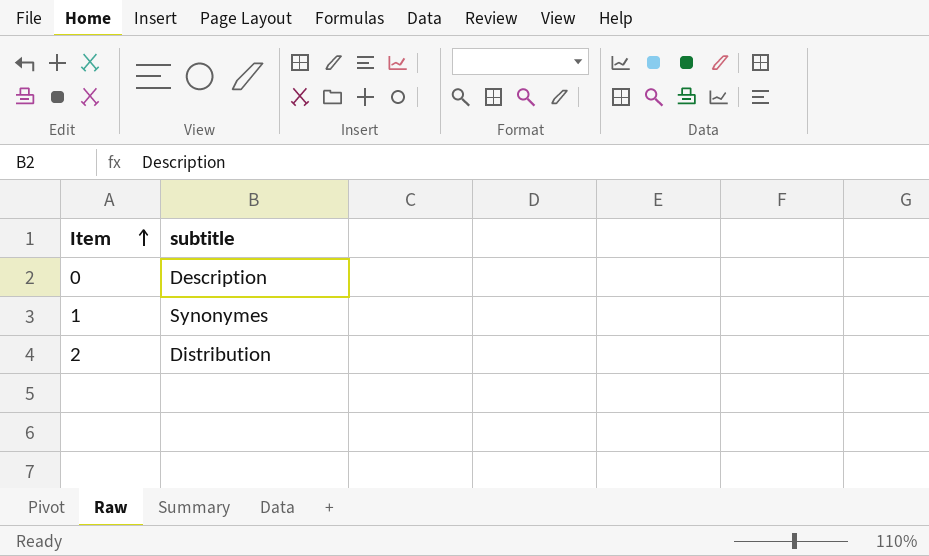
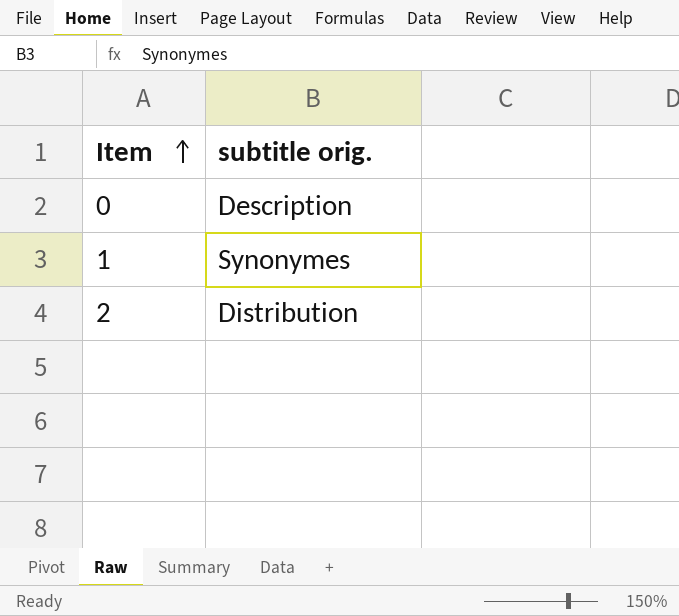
column name: subtitle -> subtitle orig.

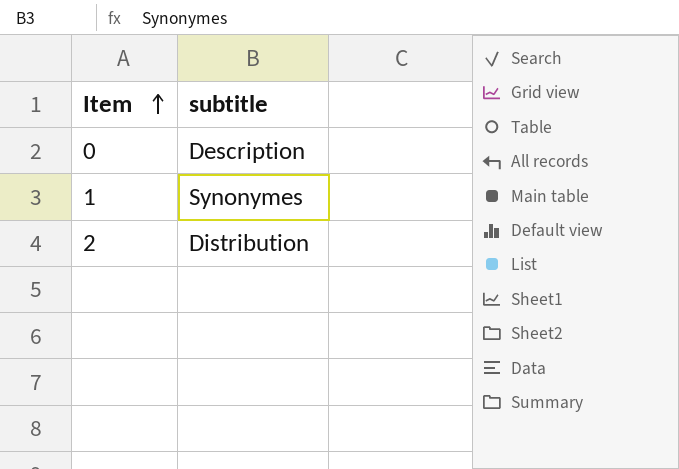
column name: subtitle orig. -> subtitle

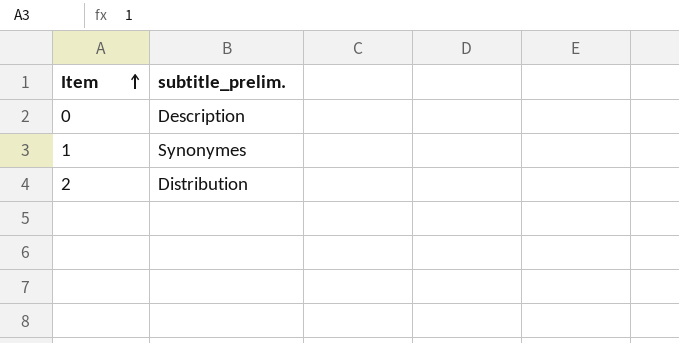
column name: subtitle -> subtitle_prelim.

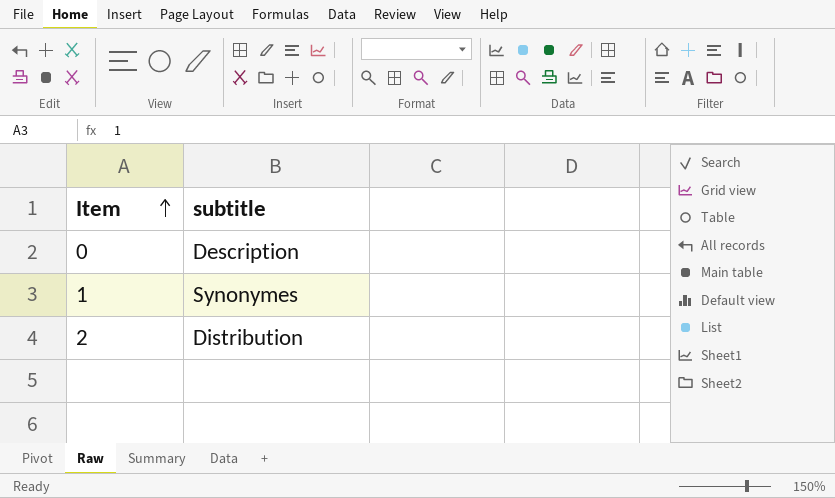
column name: subtitle_prelim. -> subtitle

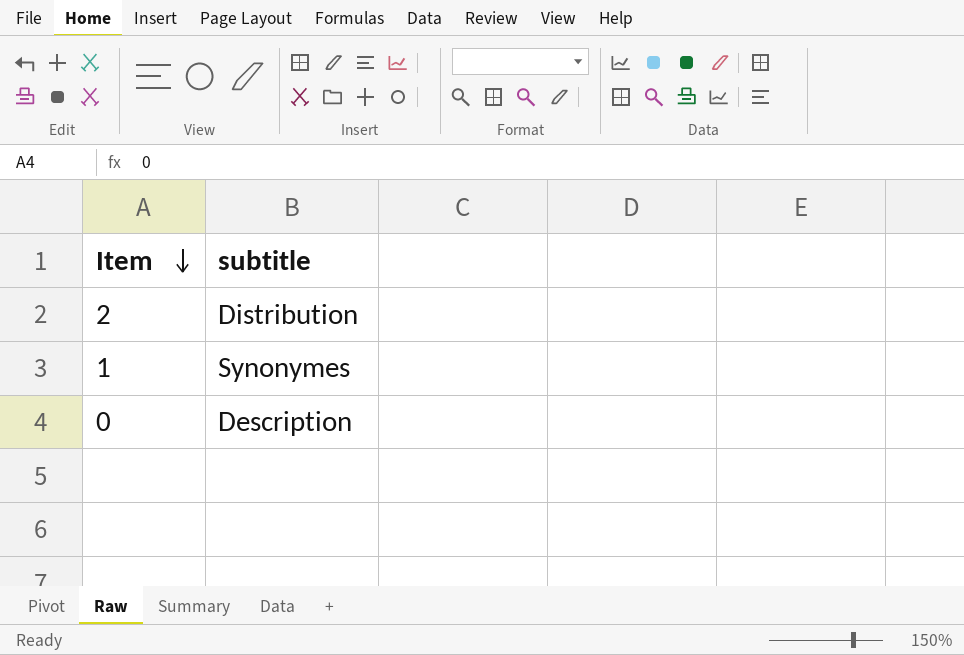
row order: Item ascending -> Item descending

